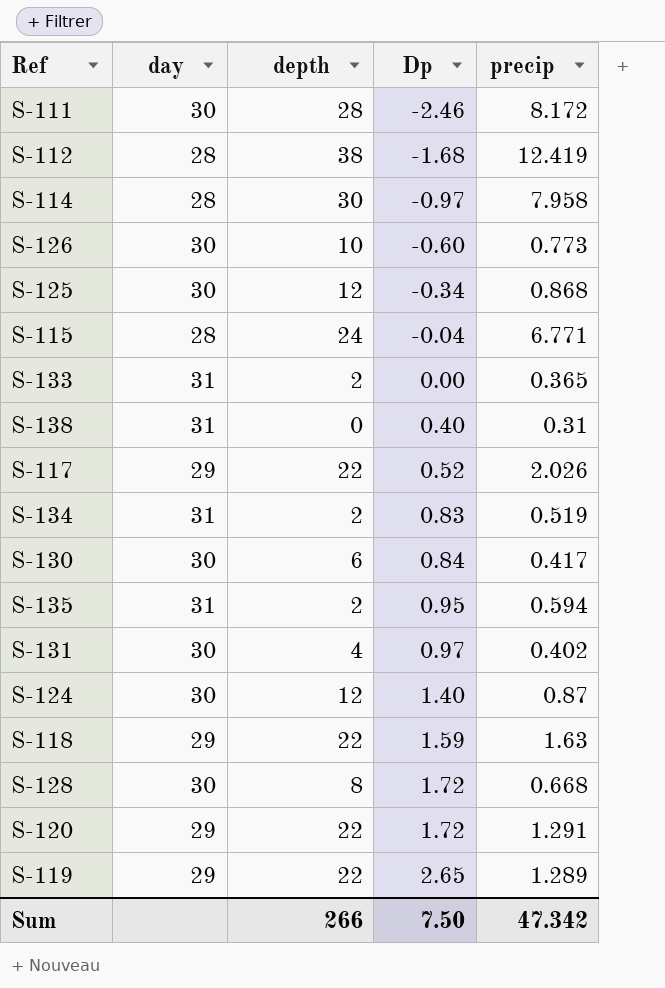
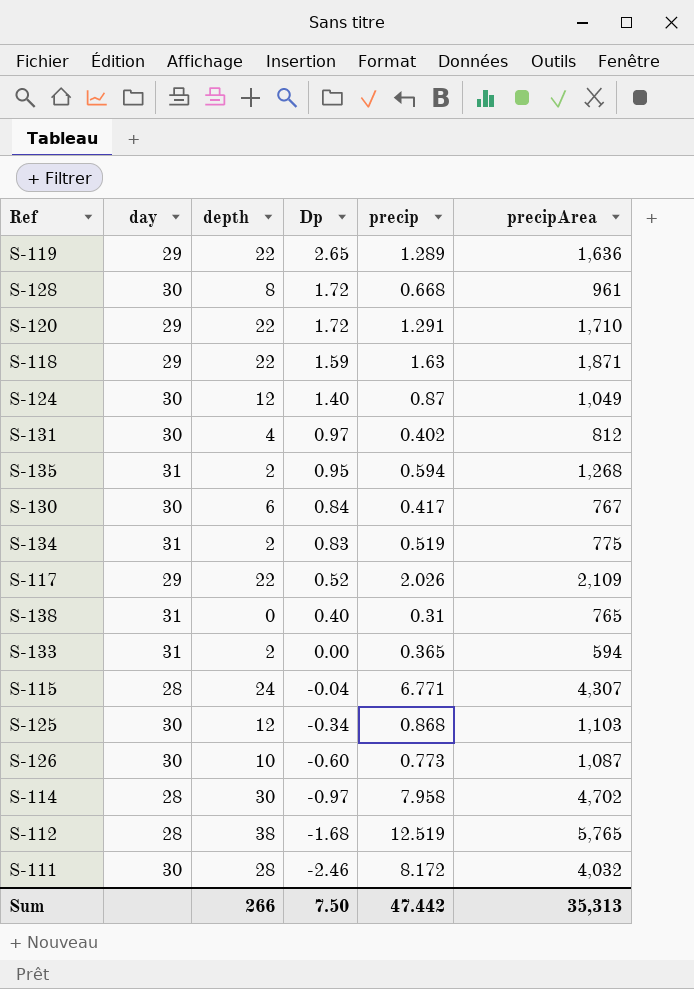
row order: Dp ascending -> Dp descending
column precipArea | position: none -> 6
S-112 | precip: 12.419 -> 12.519
Sum | precip: 47.342 -> 47.442

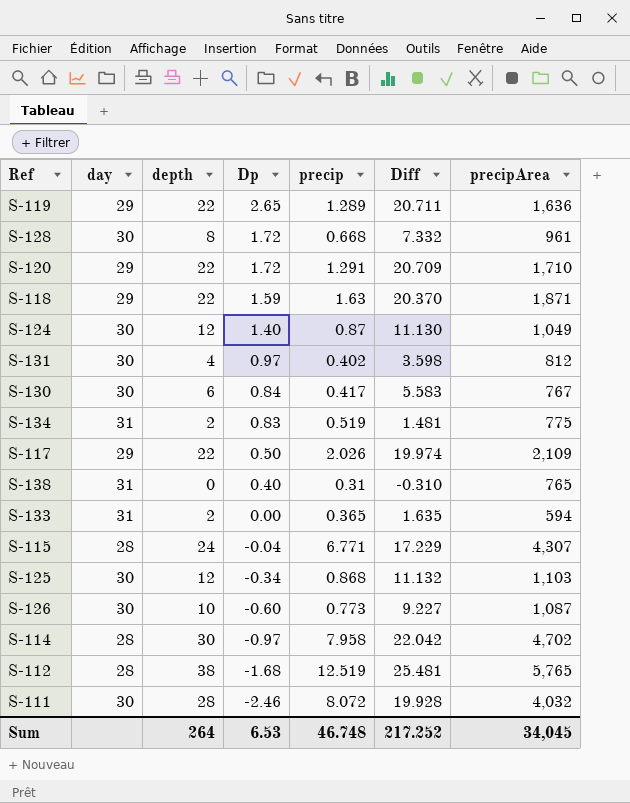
column Diff | formula: none -> [depth] - [precip]
row S-135: 31 | 2 | 0.95 | 0.594 | 1,268 -> none
S-117 | Dp: 0.52 -> 0.50
S-111 | precip: 8.172 -> 8.072
Sum | depth: 266 -> 264
Sum | Dp: 7.50 -> 6.53
Sum | precip: 47.442 -> 46.748
Sum | precipArea: 35,313 -> 34,045

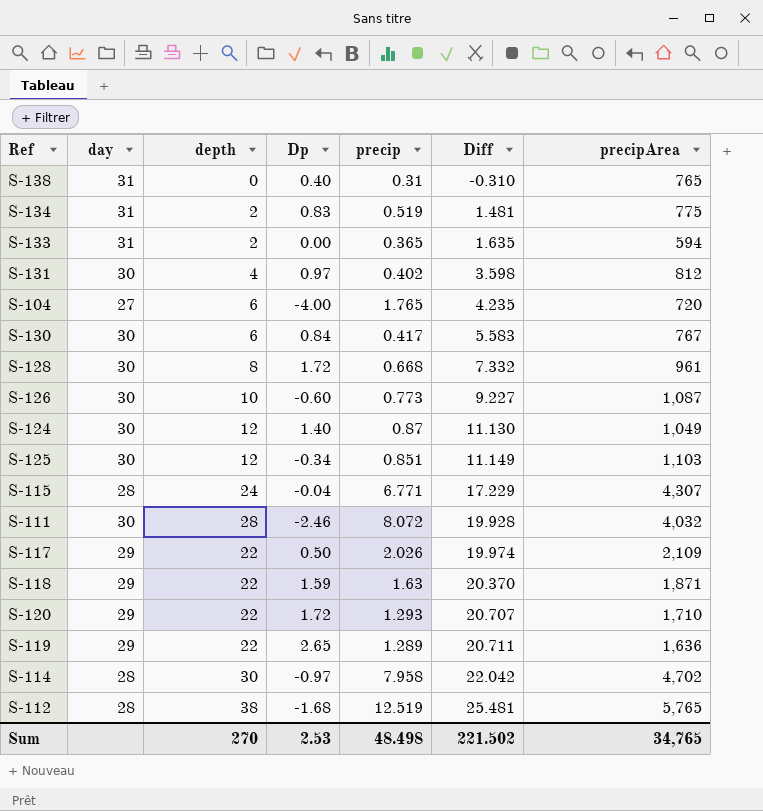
row order: Dp descending -> Diff ascending
row S-104: none -> 27 | 6 | -4.00 | 1.765 | 4.235 | 720
S-125 | precip: 0.868 -> 0.851
S-125 | Diff: 11.132 -> 11.149
S-120 | precip: 1.291 -> 1.293
S-120 | Diff: 20.709 -> 20.707
Sum | depth: 264 -> 270
Sum | Dp: 6.53 -> 2.53
Sum | precip: 46.748 -> 48.498
Sum | Diff: 217.252 -> 221.502
Sum | precipArea: 34,045 -> 34,765

